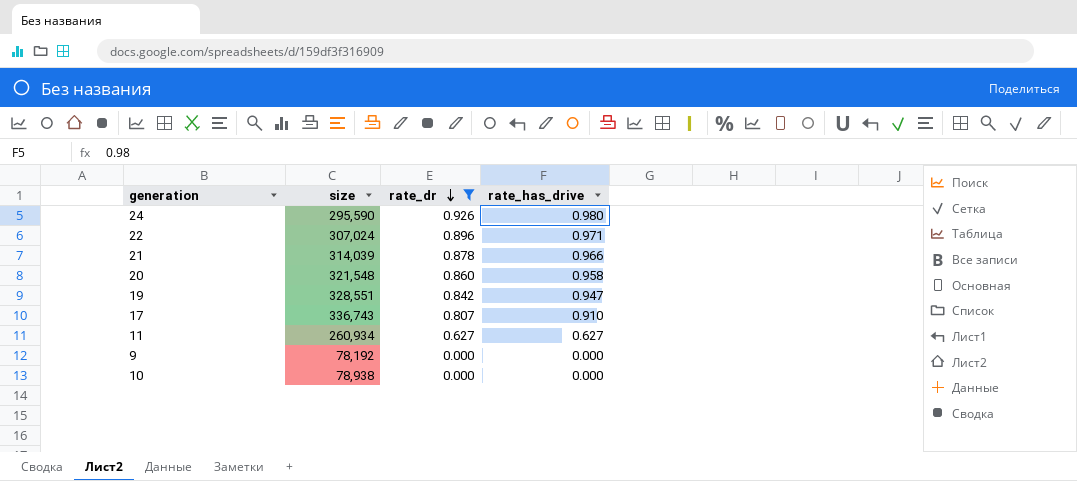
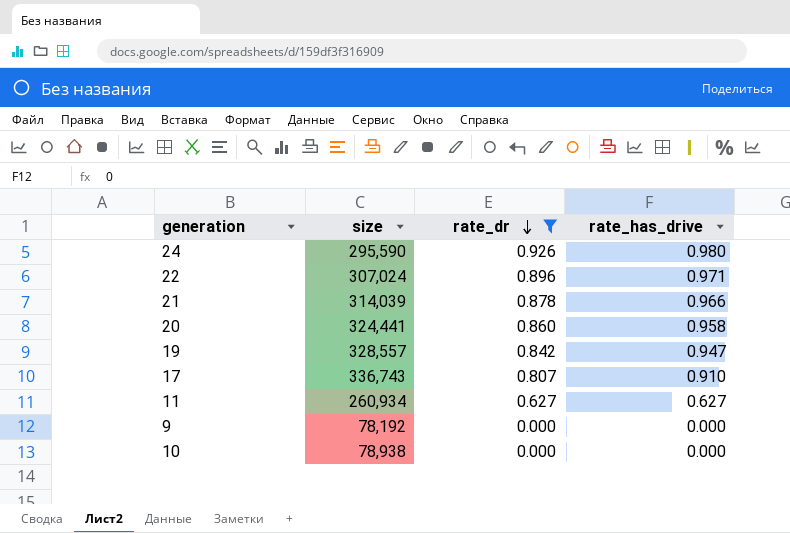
20 | size: 321,548 -> 324,441
19 | size: 328,551 -> 328,557

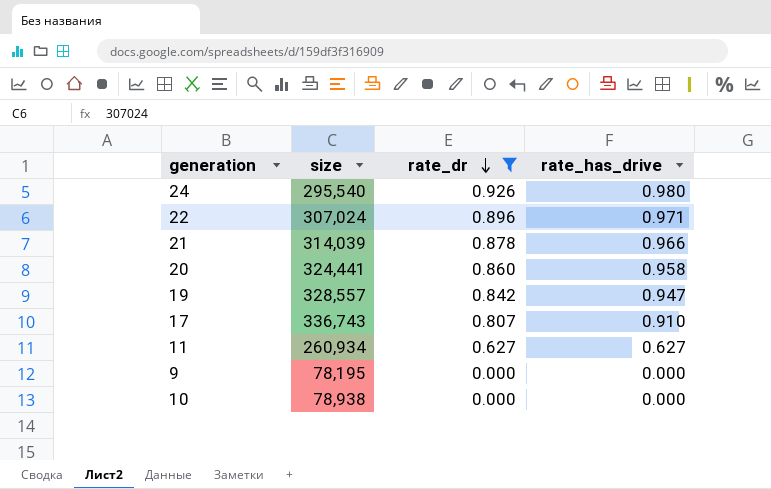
24 | size: 295,590 -> 295,540
9 | size: 78,192 -> 78,195

